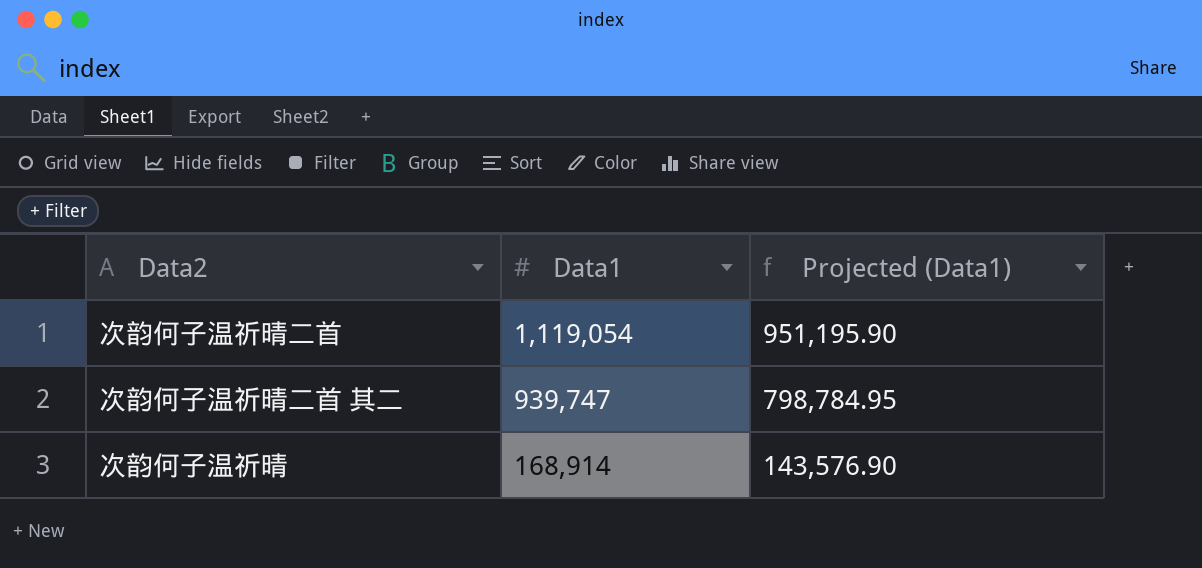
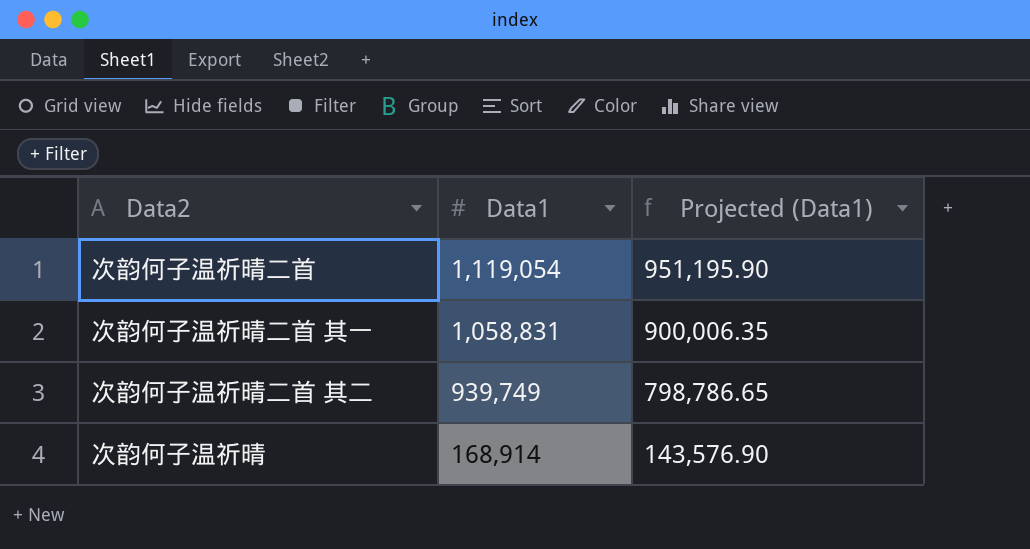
row 次韵何子温祈晴二首 其一: none -> 1,058,831 | 900,006.35
次韵何子温祈晴二首 其二 | Data1: 939,747 -> 939,749
次韵何子温祈晴二首 其二 | Projected (Data1): 798,784.95 -> 798,786.65

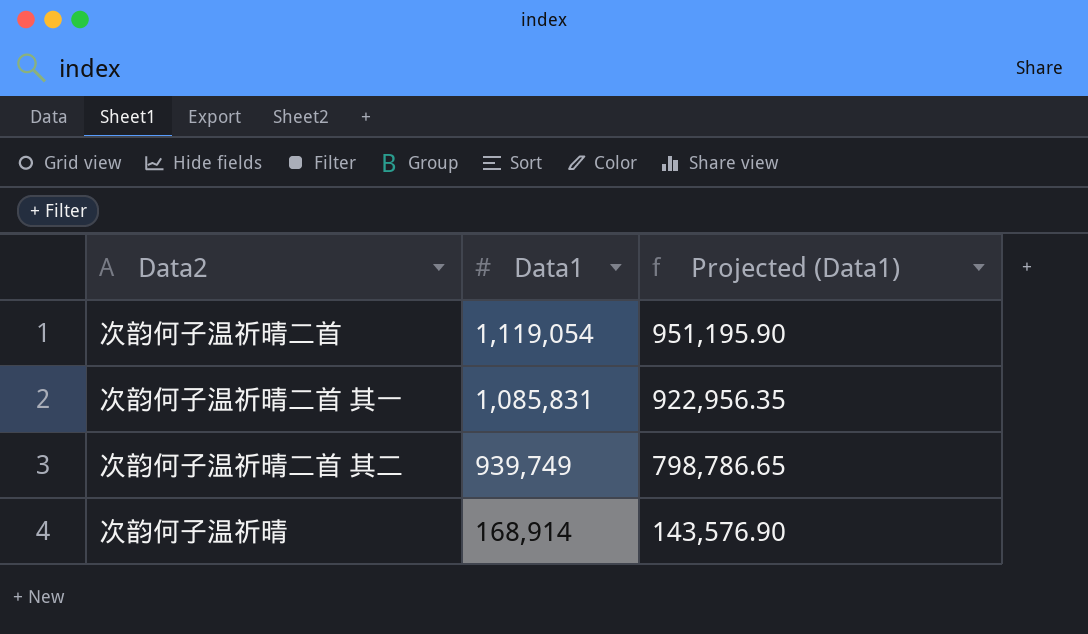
次韵何子温祈晴二首 其一 | Data1: 1,058,831 -> 1,085,831
次韵何子温祈晴二首 其一 | Projected (Data1): 900,006.35 -> 922,956.35

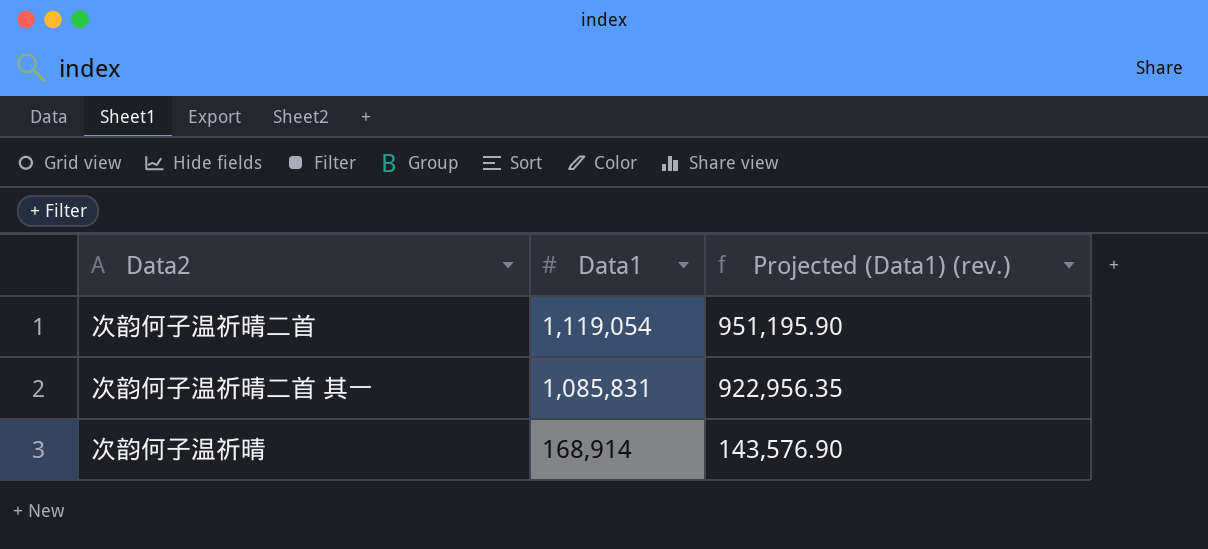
column name: Projected (Data1) -> Projected (Data1) (rev.)
row 次韵何子温祈晴二首 其二: 939,749 | 798,786.65 -> none

